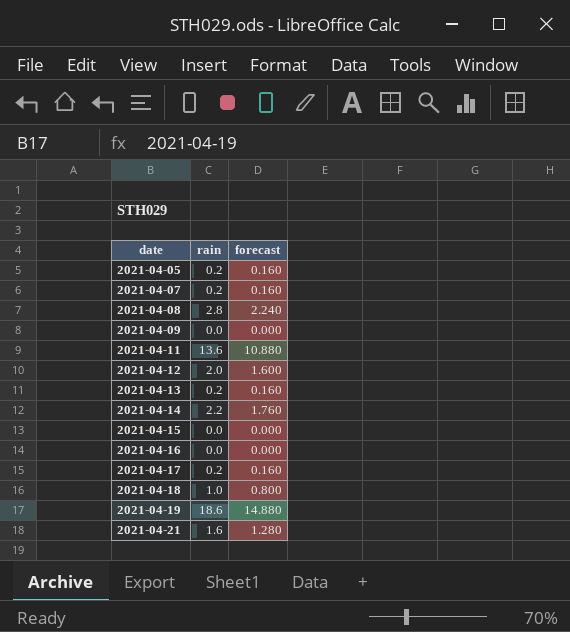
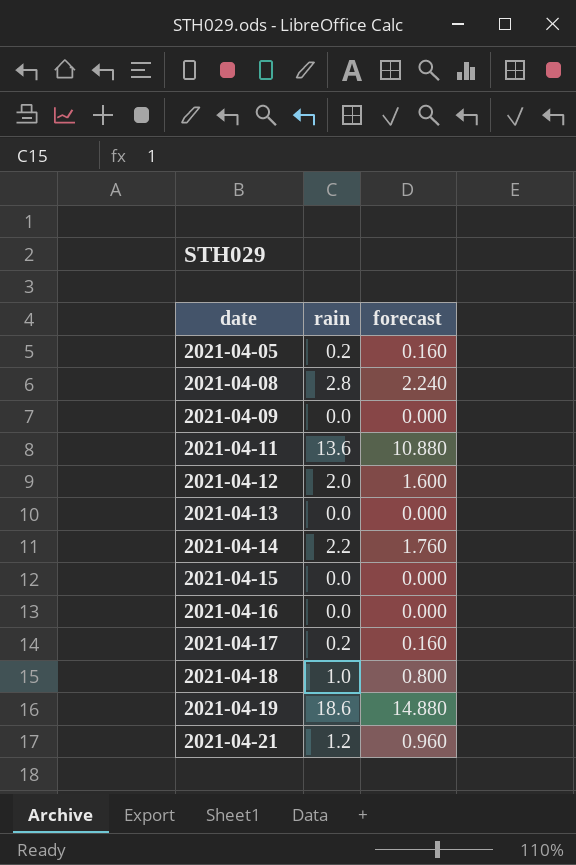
row 2021-04-07: 0.2 | 0.160 -> none
2021-04-13 | rain: 0.2 -> 0.0
2021-04-13 | forecast: 0.160 -> 0.000
2021-04-21 | rain: 1.6 -> 1.2
2021-04-21 | forecast: 1.280 -> 0.960

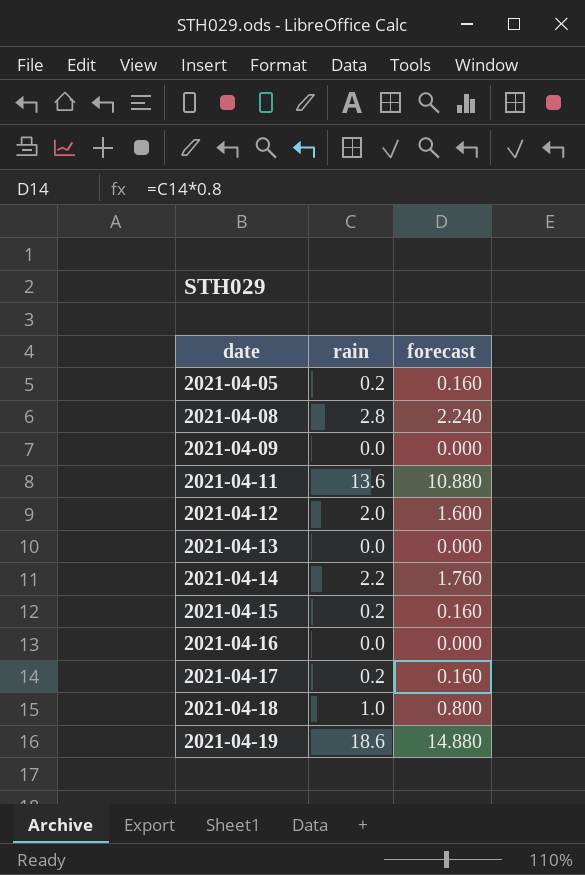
row 2021-04-21: 1.2 | 0.960 -> none
2021-04-15 | rain: 0.0 -> 0.2
2021-04-15 | forecast: 0.000 -> 0.160

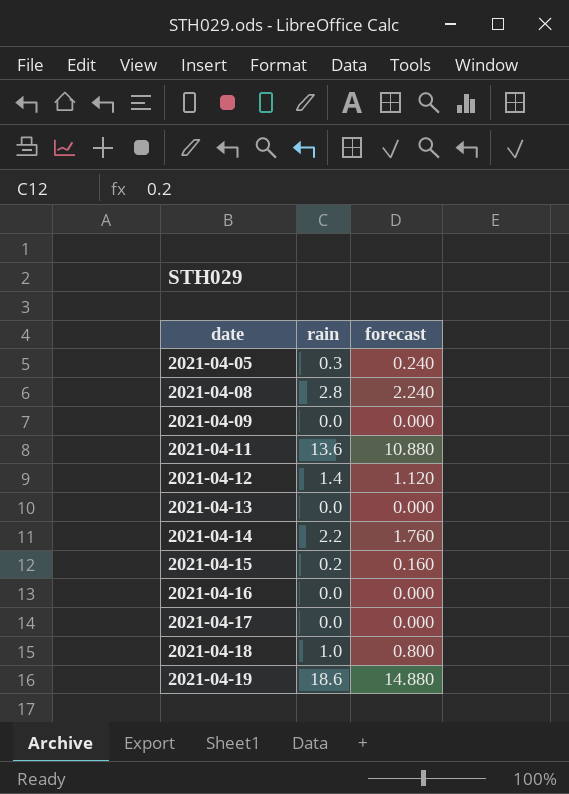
2021-04-05 | rain: 0.2 -> 0.3
2021-04-05 | forecast: 0.160 -> 0.240
2021-04-12 | rain: 2.0 -> 1.4
2021-04-12 | forecast: 1.600 -> 1.120
2021-04-17 | rain: 0.2 -> 0.0
2021-04-17 | forecast: 0.160 -> 0.000

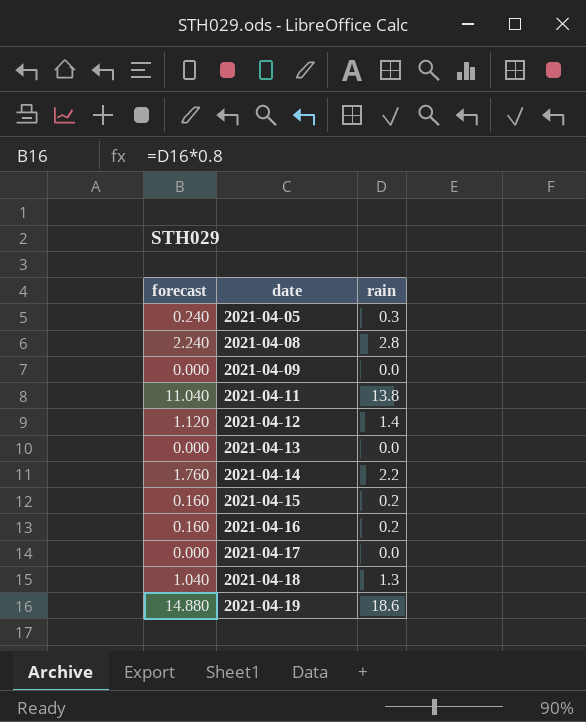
column forecast | position: 3 -> 1
2021-04-11 | forecast: 10.880 -> 11.040
2021-04-11 | rain: 13.6 -> 13.8
2021-04-16 | forecast: 0.000 -> 0.160
2021-04-16 | rain: 0.0 -> 0.2
2021-04-18 | forecast: 0.800 -> 1.040
2021-04-18 | rain: 1.0 -> 1.3

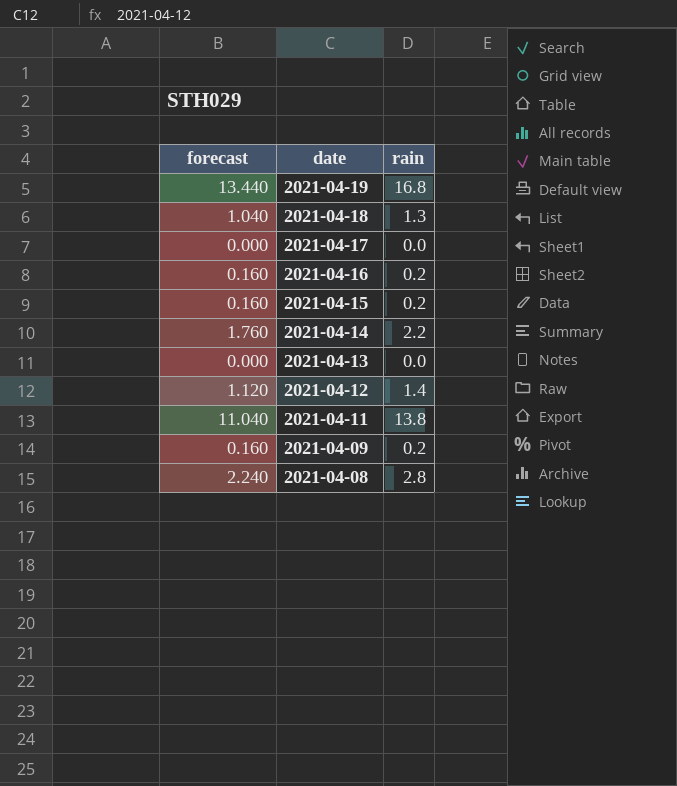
row order: date ascending -> date descending
row 2021-04-05: 0.240 | 0.3 -> none
2021-04-19 | forecast: 14.880 -> 13.440
2021-04-19 | rain: 18.6 -> 16.8
2021-04-09 | forecast: 0.000 -> 0.160
2021-04-09 | rain: 0.0 -> 0.2

